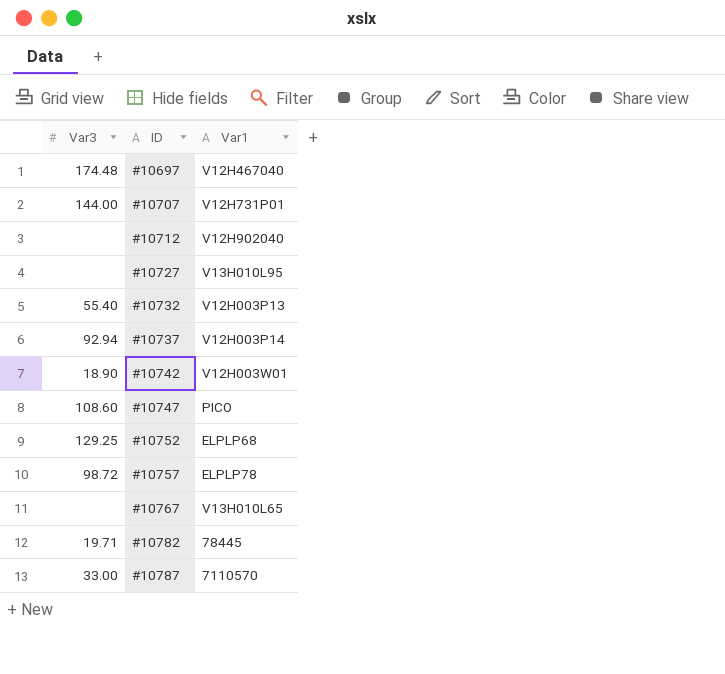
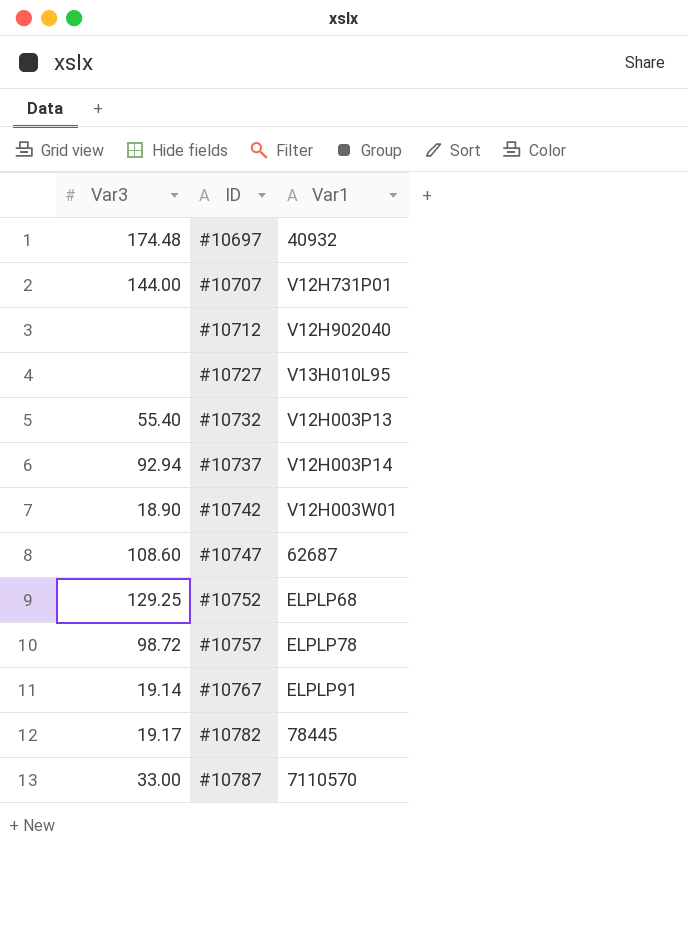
#10697 | Var1: V12H467040 -> 40932
#10747 | Var1: PICO -> 62687
#10767 | Var3: none -> 19.14
#10767 | Var1: V13H010L65 -> ELPLP91
#10782 | Var3: 19.71 -> 19.17

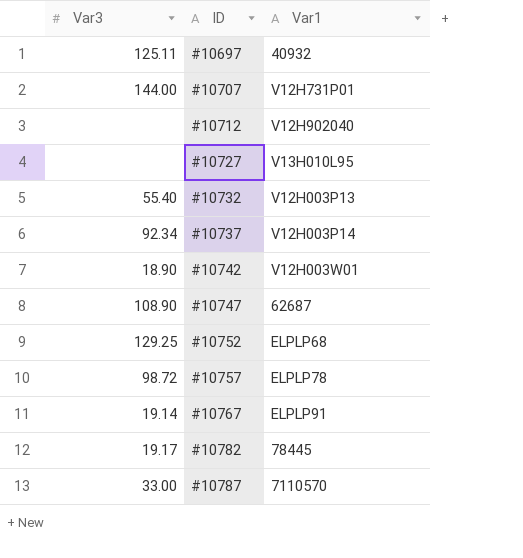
#10697 | Var3: 174.48 -> 125.11
#10737 | Var3: 92.94 -> 92.34
#10747 | Var3: 108.60 -> 108.90

